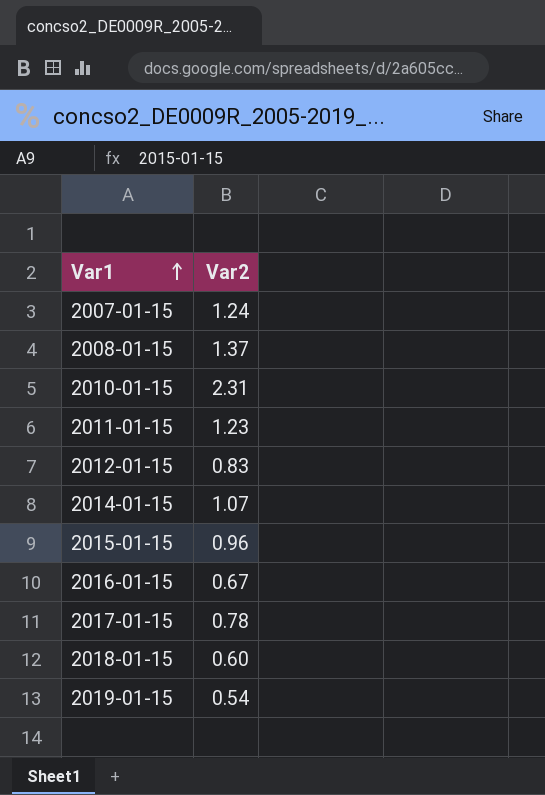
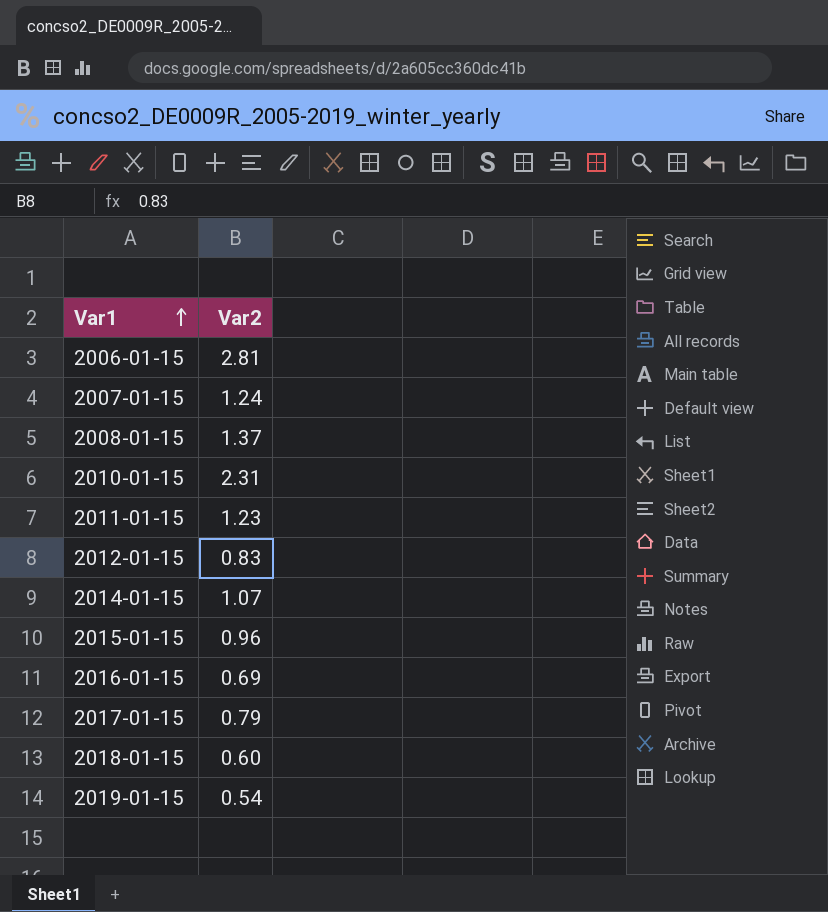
row 2006-01-15: none -> 2.81
2016-01-15 | Var2: 0.67 -> 0.69
2017-01-15 | Var2: 0.78 -> 0.79

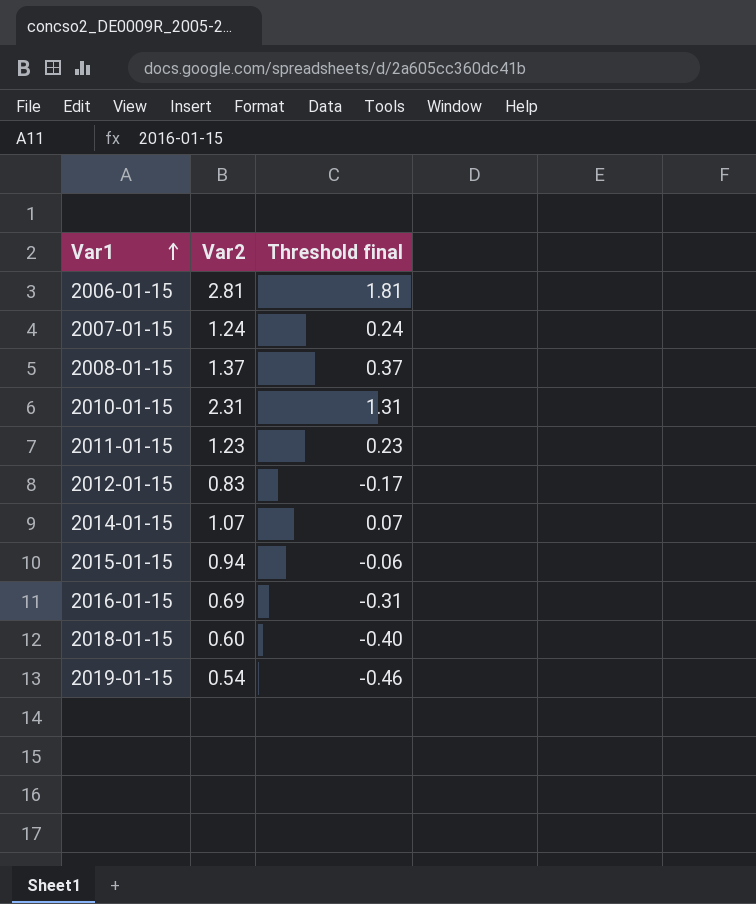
column Threshold final | formula: none -> [Var2] - 1
row 2017-01-15: 0.79 -> none
2015-01-15 | Var2: 0.96 -> 0.94

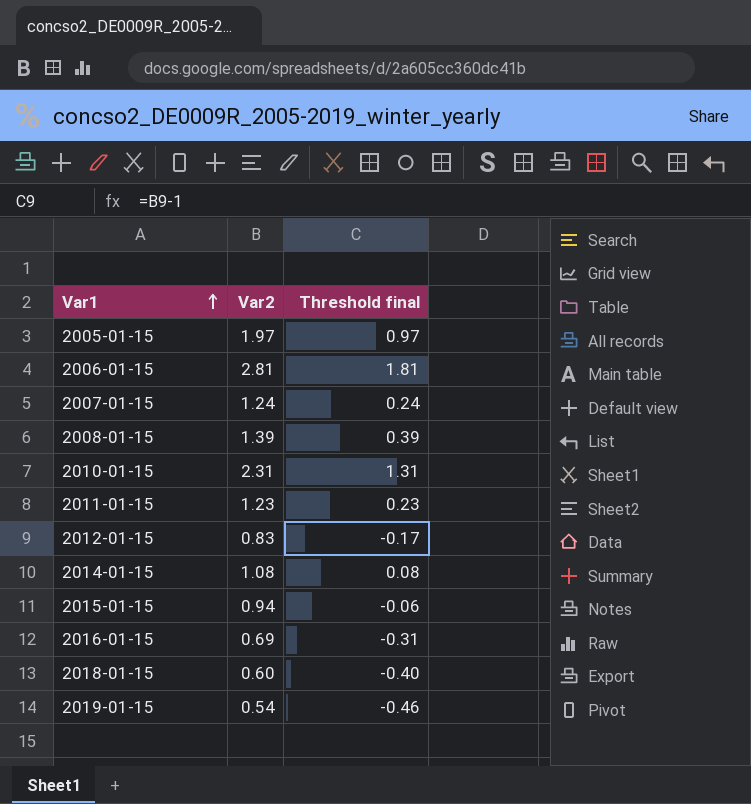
row 2005-01-15: none -> 1.97 | 0.97
2008-01-15 | Var2: 1.37 -> 1.39
2008-01-15 | Threshold final: 0.37 -> 0.39
2014-01-15 | Var2: 1.07 -> 1.08
2014-01-15 | Threshold final: 0.07 -> 0.08

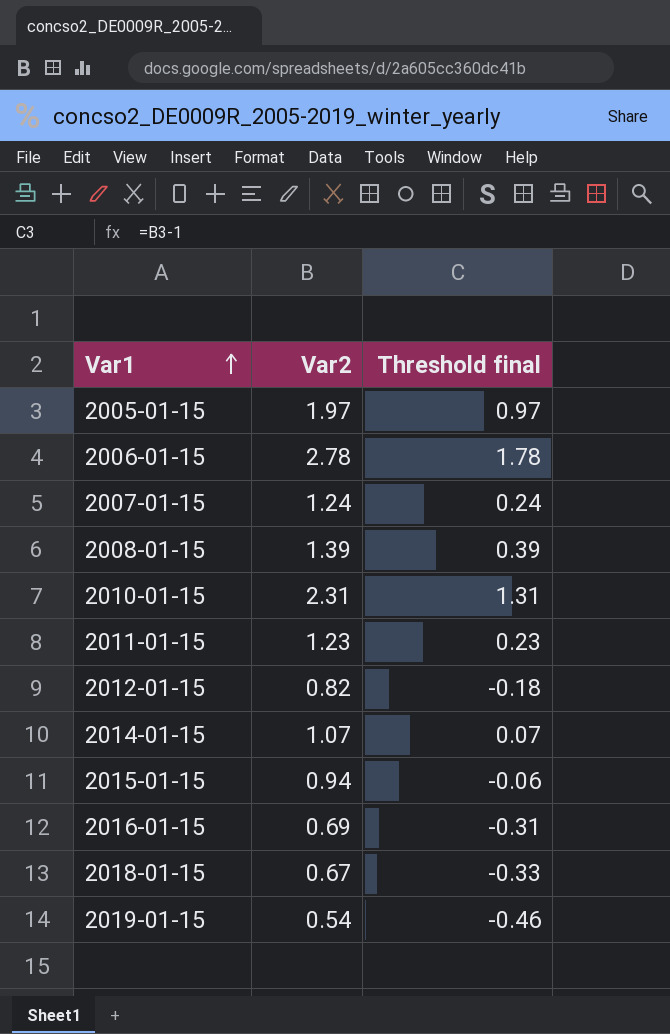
2006-01-15 | Var2: 2.81 -> 2.78
2006-01-15 | Threshold final: 1.81 -> 1.78
2012-01-15 | Var2: 0.83 -> 0.82
2012-01-15 | Threshold final: -0.17 -> -0.18
2014-01-15 | Var2: 1.08 -> 1.07
2014-01-15 | Threshold final: 0.08 -> 0.07
2018-01-15 | Var2: 0.60 -> 0.67
2018-01-15 | Threshold final: -0.40 -> -0.33

